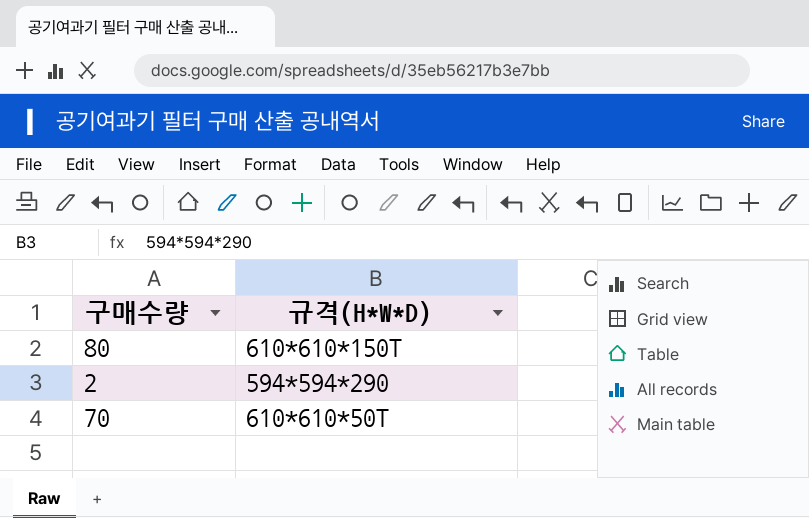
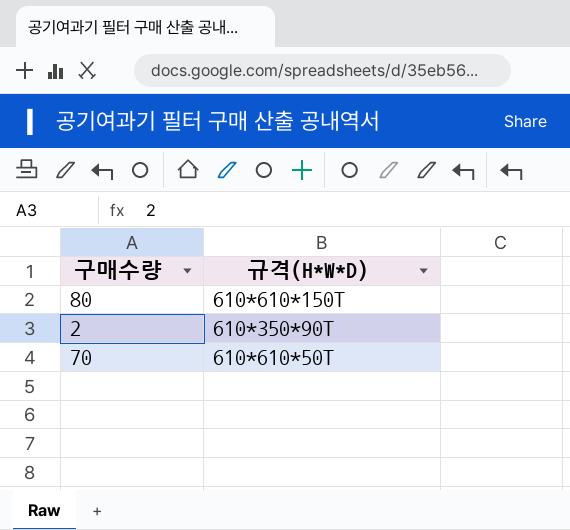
2 | 규격(H*W*D): 594*594*290 -> 610*350*90T

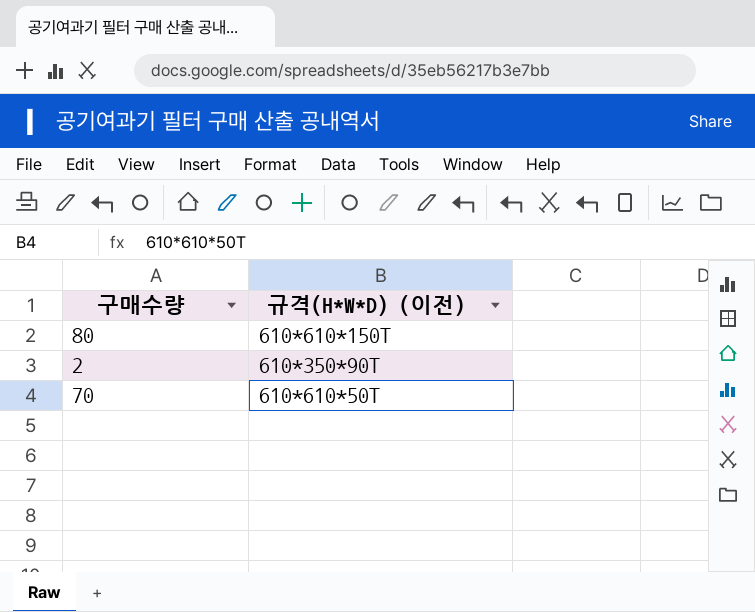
column name: 규격(H*W*D) -> 규격(H*W*D) (이전)

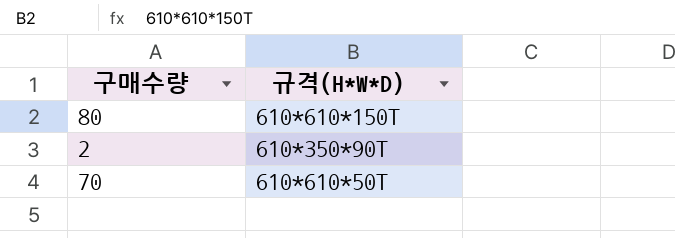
column name: 규격(H*W*D) (이전) -> 규격(H*W*D)

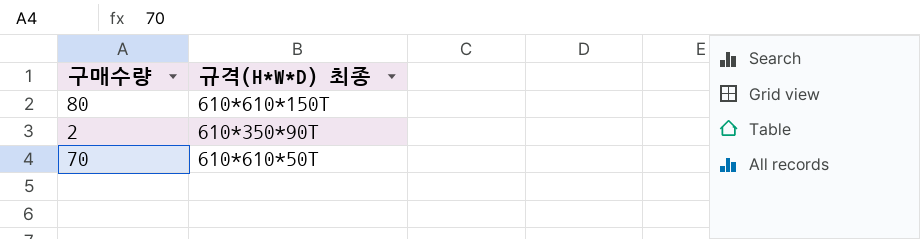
column name: 규격(H*W*D) -> 규격(H*W*D) 최종

